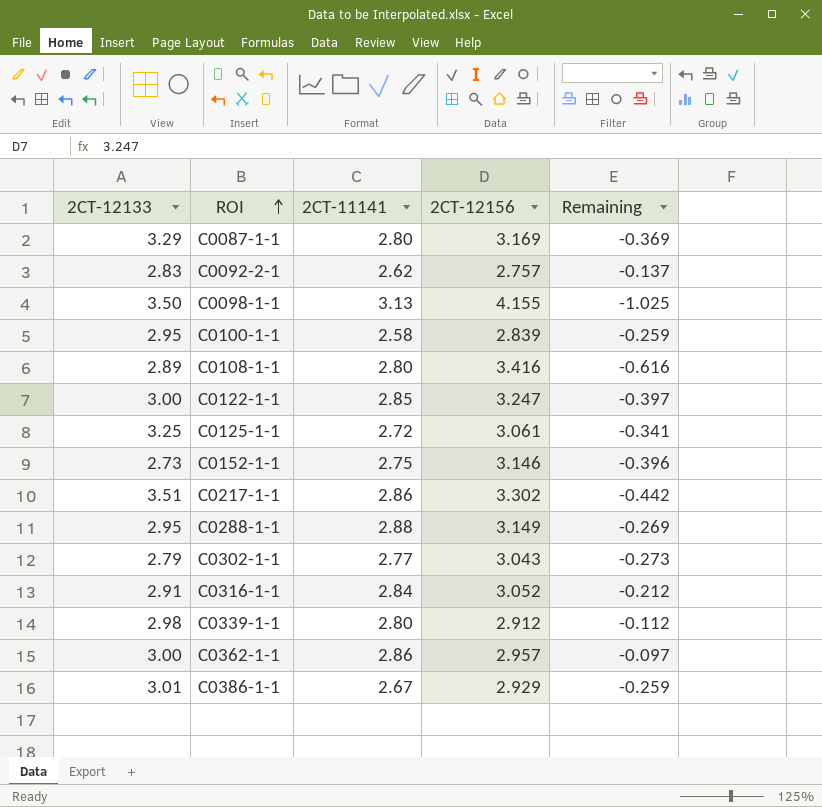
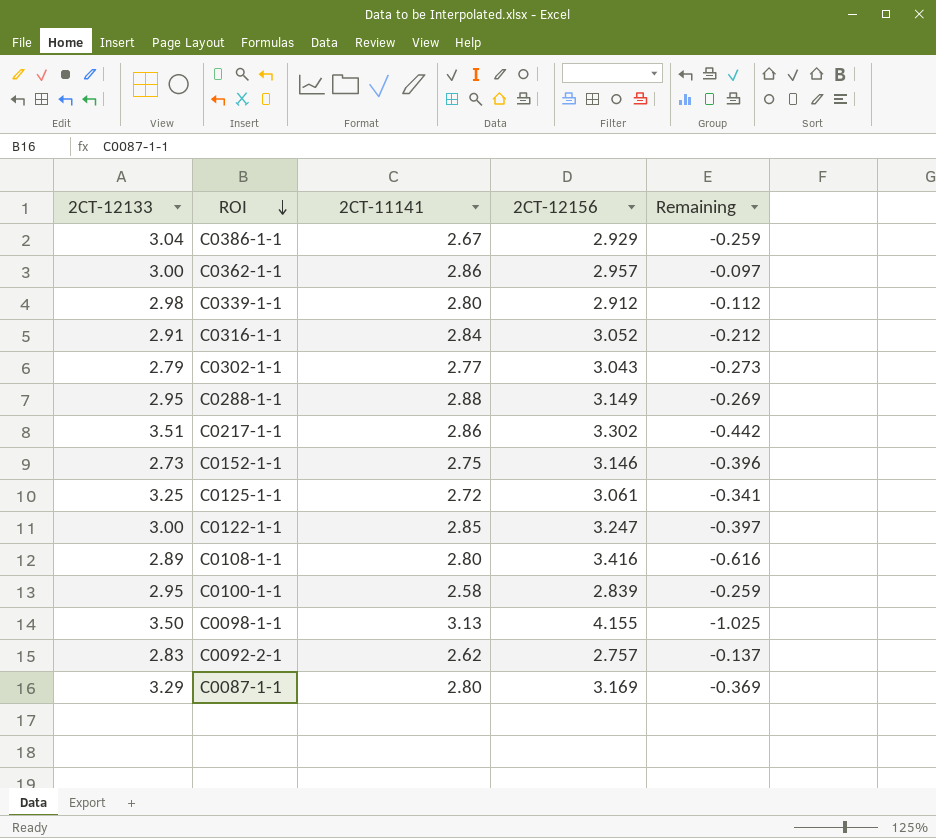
row order: ROI ascending -> ROI descending
C0386-1-1 | 2CT-12133: 3.01 -> 3.04

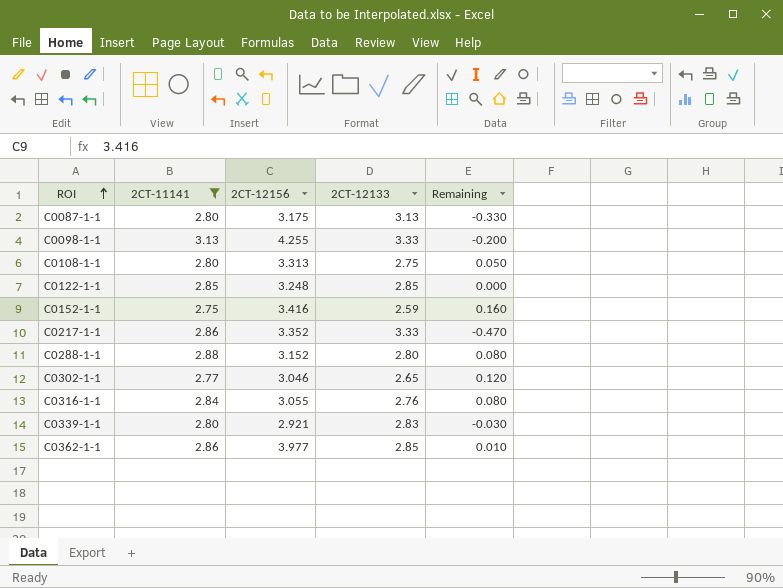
filter: none -> 2CT-11141 >= 2.75
row order: ROI descending -> ROI ascending
column 2CT-12133 | position: 1 -> 4
column Remaining | formula: [2CT-11141] - [2CT-12156] -> [2CT-11141] - [2CT-12133]
C0087-1-1 | 2CT-12156: 3.169 -> 3.175
C0087-1-1 | 2CT-12133: 3.29 -> 3.13
C0098-1-1 | 2CT-12156: 4.155 -> 4.255
C0098-1-1 | 2CT-12133: 3.50 -> 3.33
C0108-1-1 | 2CT-12156: 3.416 -> 3.313
C0108-1-1 | 2CT-12133: 2.89 -> 2.75
C0122-1-1 | 2CT-12156: 3.247 -> 3.248
C0122-1-1 | 2CT-12133: 3.00 -> 2.85
C0152-1-1 | 2CT-12156: 3.146 -> 3.416
C0152-1-1 | 2CT-12133: 2.73 -> 2.59
C0217-1-1 | 2CT-12156: 3.302 -> 3.352
C0217-1-1 | 2CT-12133: 3.51 -> 3.33
C0288-1-1 | 2CT-12156: 3.149 -> 3.152
C0288-1-1 | 2CT-12133: 2.95 -> 2.80
C0302-1-1 | 2CT-12156: 3.043 -> 3.046
C0302-1-1 | 2CT-12133: 2.79 -> 2.65
C0316-1-1 | 2CT-12156: 3.052 -> 3.055
C0316-1-1 | 2CT-12133: 2.91 -> 2.76
C0339-1-1 | 2CT-12156: 2.912 -> 2.921
C0339-1-1 | 2CT-12133: 2.98 -> 2.83
C0362-1-1 | 2CT-12156: 2.957 -> 3.977
C0362-1-1 | 2CT-12133: 3.00 -> 2.85

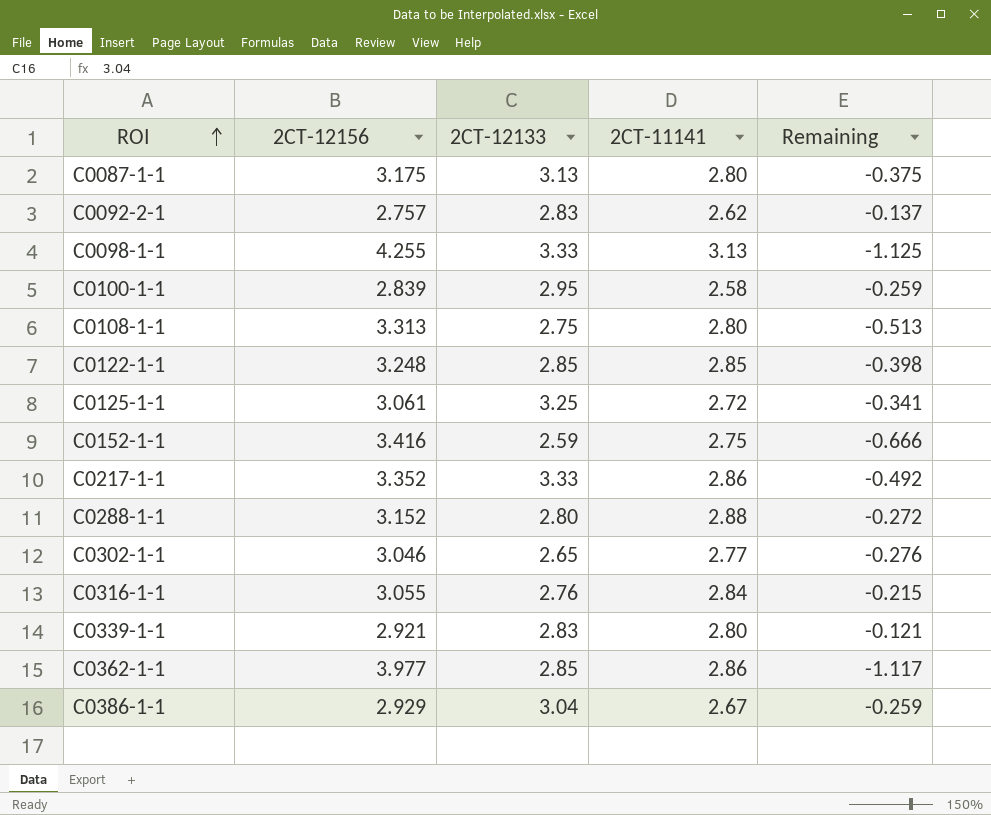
filter: 2CT-11141 >= 2.75 -> none
column 2CT-11141 | position: 2 -> 4
column Remaining | formula: [2CT-11141] - [2CT-12133] -> [2CT-11141] - [2CT-12156]

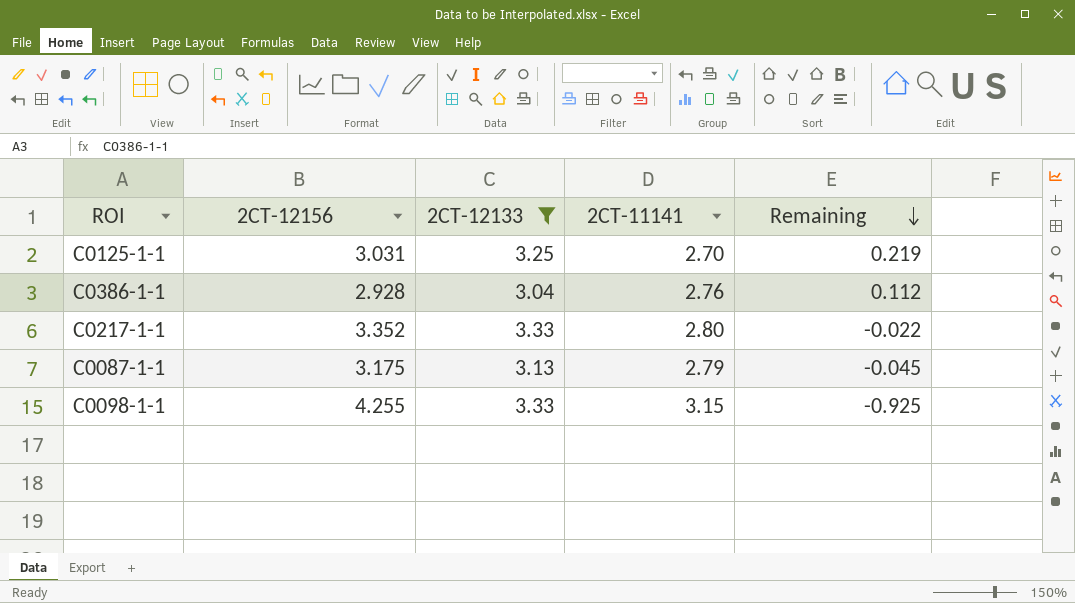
filter: none -> 2CT-12133 >= 3.04
row order: ROI ascending -> Remaining descending
column Remaining | formula: [2CT-11141] - [2CT-12156] -> [2CT-12133] - [2CT-12156]
C0125-1-1 | 2CT-12156: 3.061 -> 3.031
C0125-1-1 | 2CT-11141: 2.72 -> 2.70
C0386-1-1 | 2CT-12156: 2.929 -> 2.928
C0386-1-1 | 2CT-11141: 2.67 -> 2.76
C0217-1-1 | 2CT-11141: 2.86 -> 2.80
C0087-1-1 | 2CT-11141: 2.80 -> 2.79
C0098-1-1 | 2CT-11141: 3.13 -> 3.15

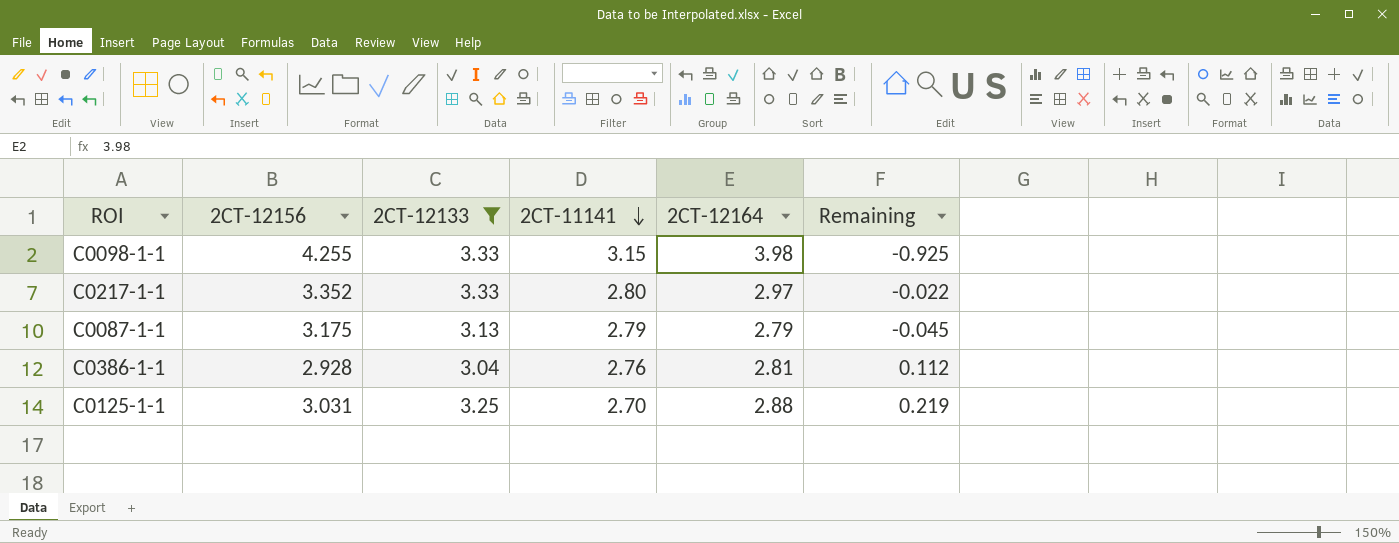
row order: Remaining descending -> 2CT-11141 descending
column 2CT-12164 | position: none -> 5

